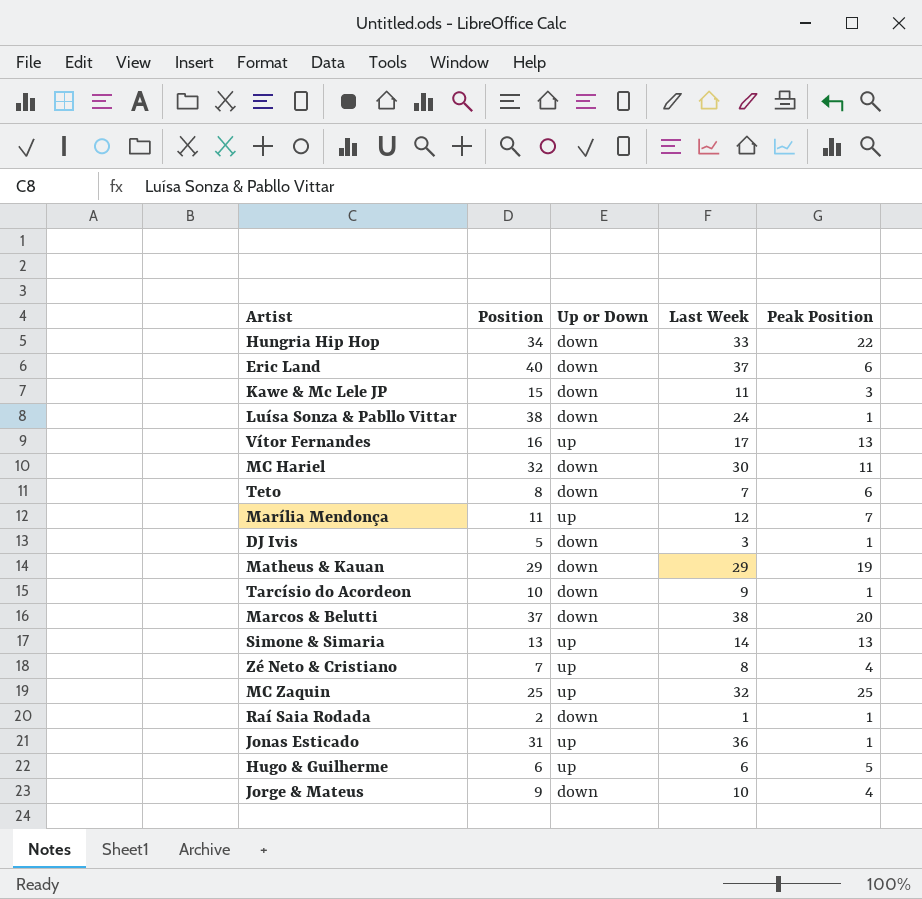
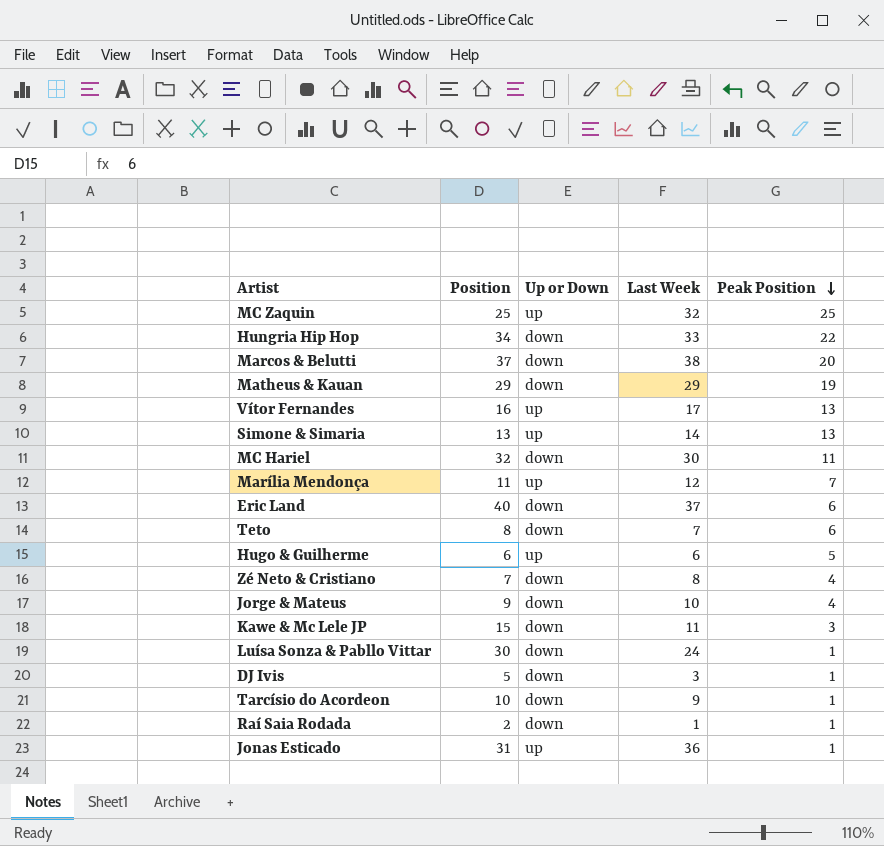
row order: none -> Peak Position descending
Zé Neto & Cristiano | Up or Down: up -> down
Luísa Sonza & Pabllo Vittar | Position: 38 -> 30

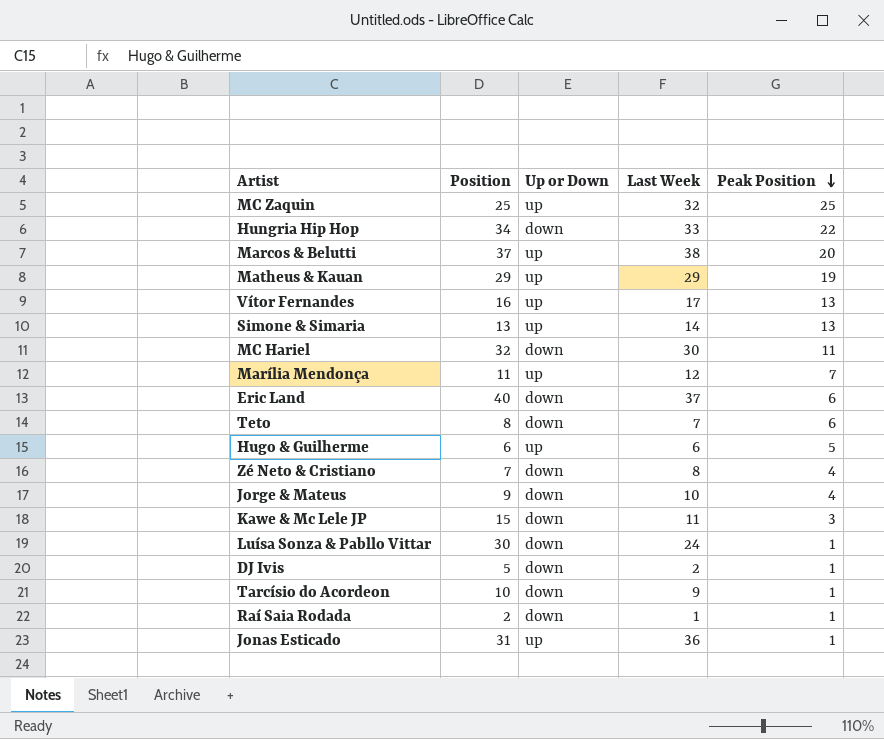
Marcos & Belutti | Up or Down: down -> up
Matheus & Kauan | Up or Down: down -> up
DJ Ivis | Last Week: 3 -> 2

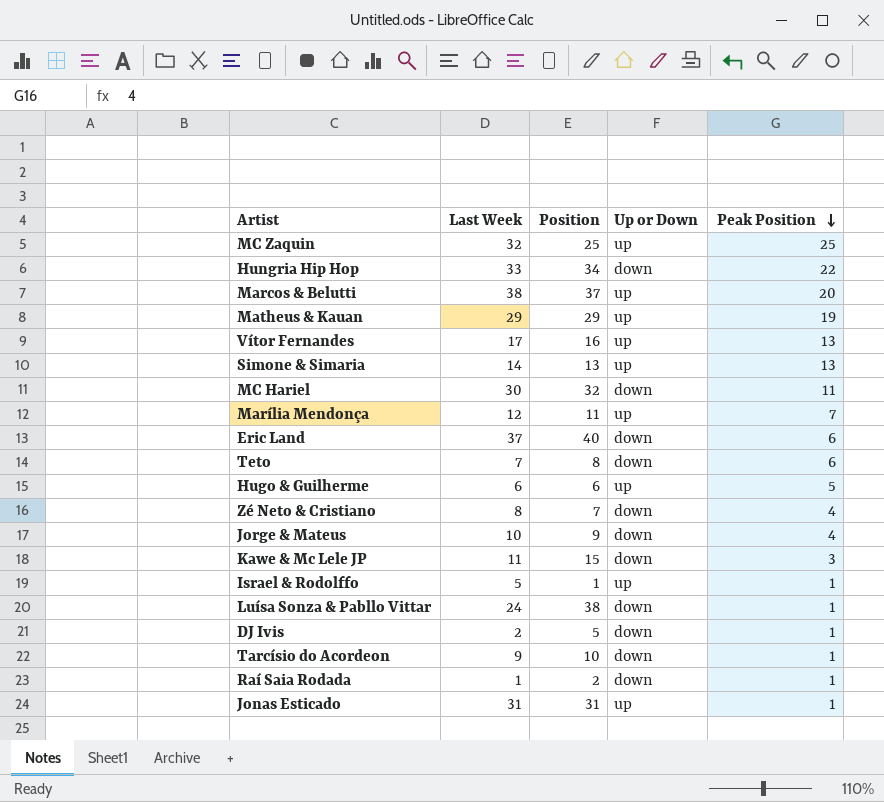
column Last Week | position: 4 -> 2
row Israel & Rodolffo: none -> 5 | 1 | up | 1
Luísa Sonza & Pabllo Vittar | Position: 30 -> 38
Jonas Esticado | Last Week: 36 -> 31

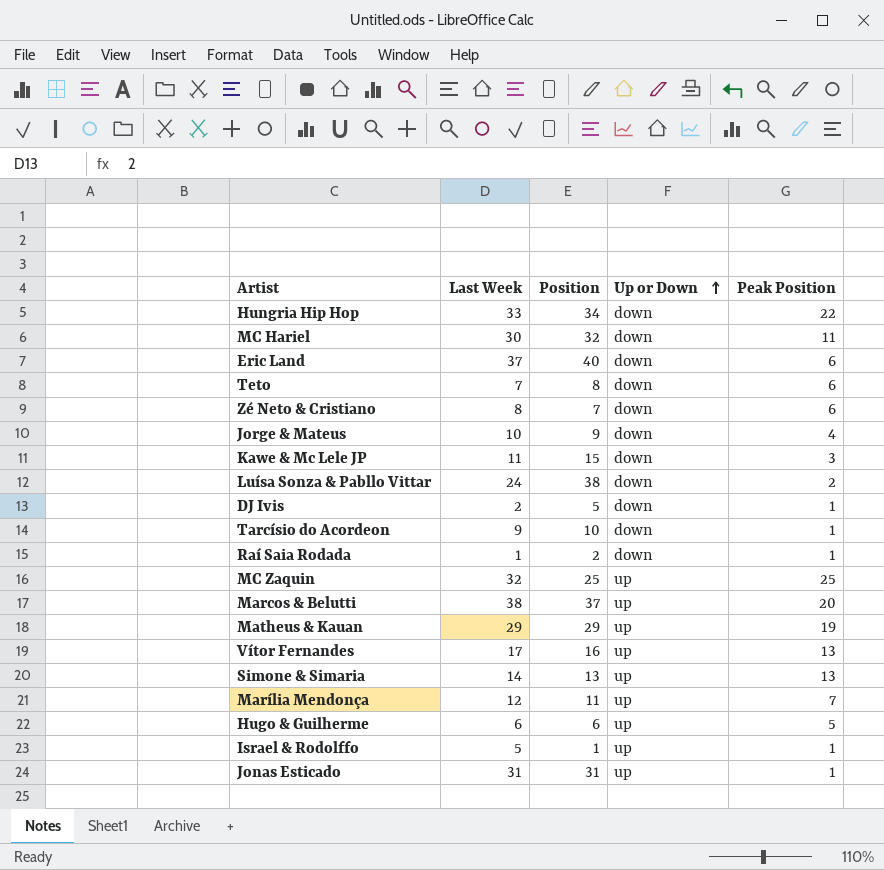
row order: Peak Position descending -> Up or Down ascending
Zé Neto & Cristiano | Peak Position: 4 -> 6
Luísa Sonza & Pabllo Vittar | Peak Position: 1 -> 2

